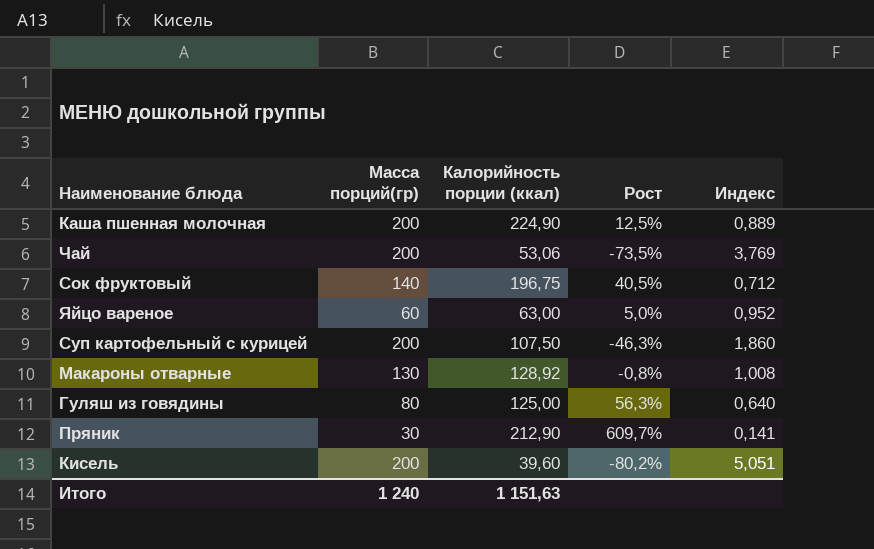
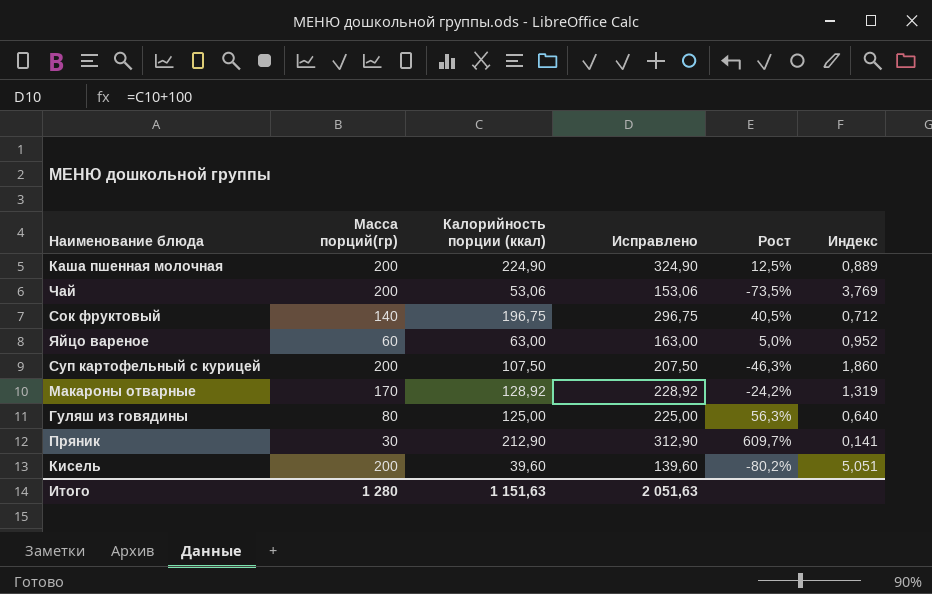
column Исправлено | formula: none -> [Калорийность порции (ккал)] + 100
Макароны отварные | Масса порций(гр): 130 -> 170
Макароны отварные | Рост: -0,8% -> -24,2%
Макароны отварные | Индекс: 1,008 -> 1,319
Итого | Масса порций(гр): 1 240 -> 1 280

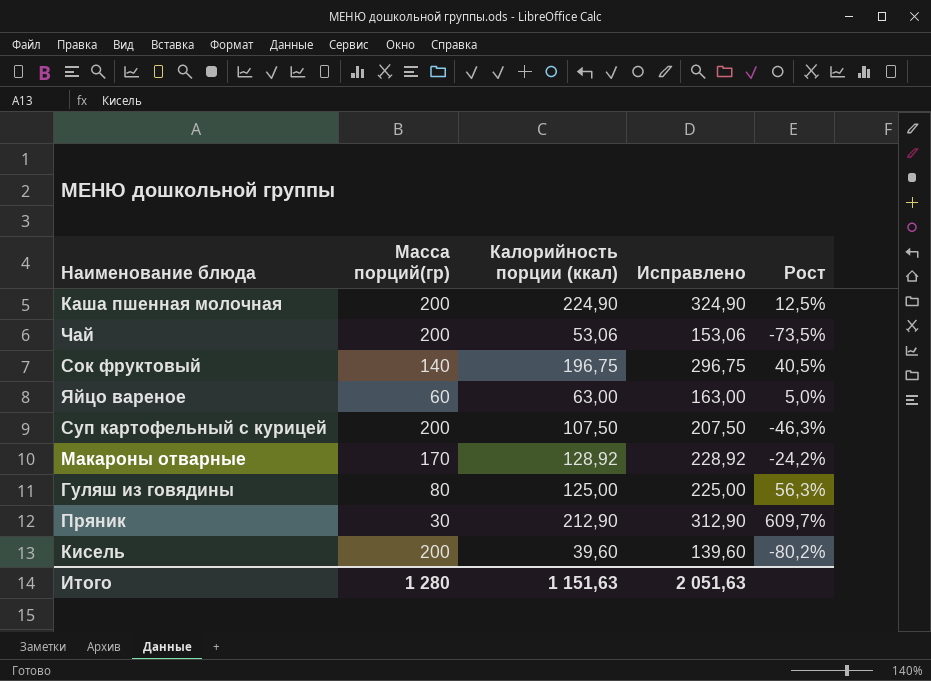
column Индекс | formula: [Масса порций(гр)] / [Калорийность порции (ккал)] -> none

